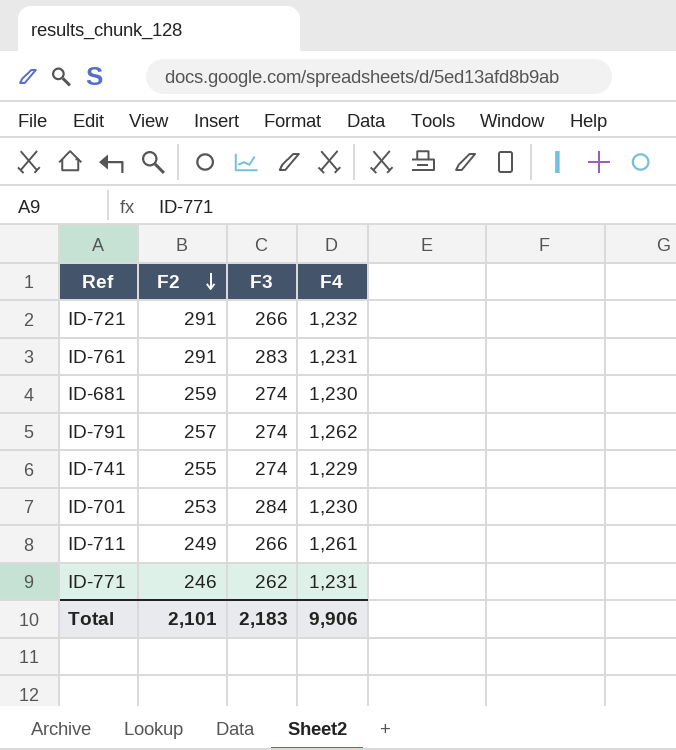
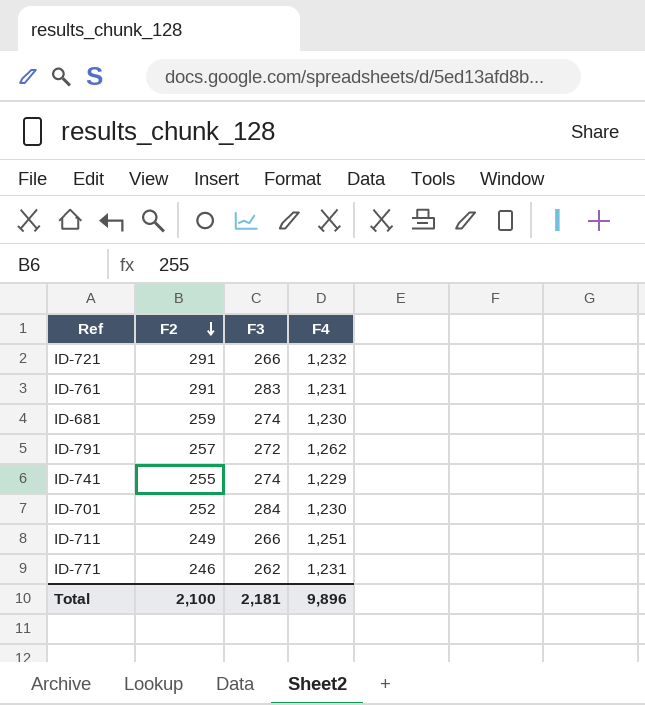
ID-791 | F3: 274 -> 272
ID-701 | F2: 253 -> 252
ID-711 | F4: 1,261 -> 1,251
Total | F2: 2,101 -> 2,100
Total | F3: 2,183 -> 2,181
Total | F4: 9,906 -> 9,896

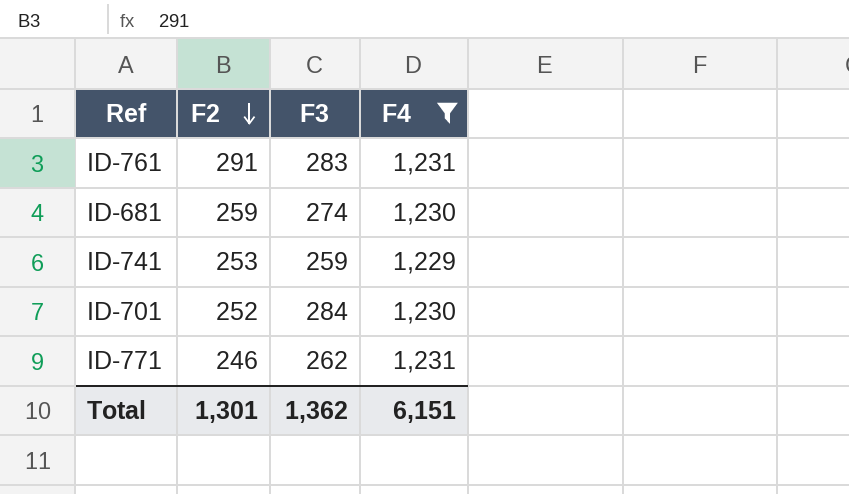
filter: none -> F4 <= 1,231
ID-741 | F2: 255 -> 253
ID-741 | F3: 274 -> 259
Total | F2: 2,100 -> 1,301
Total | F3: 2,181 -> 1,362
Total | F4: 9,896 -> 6,151

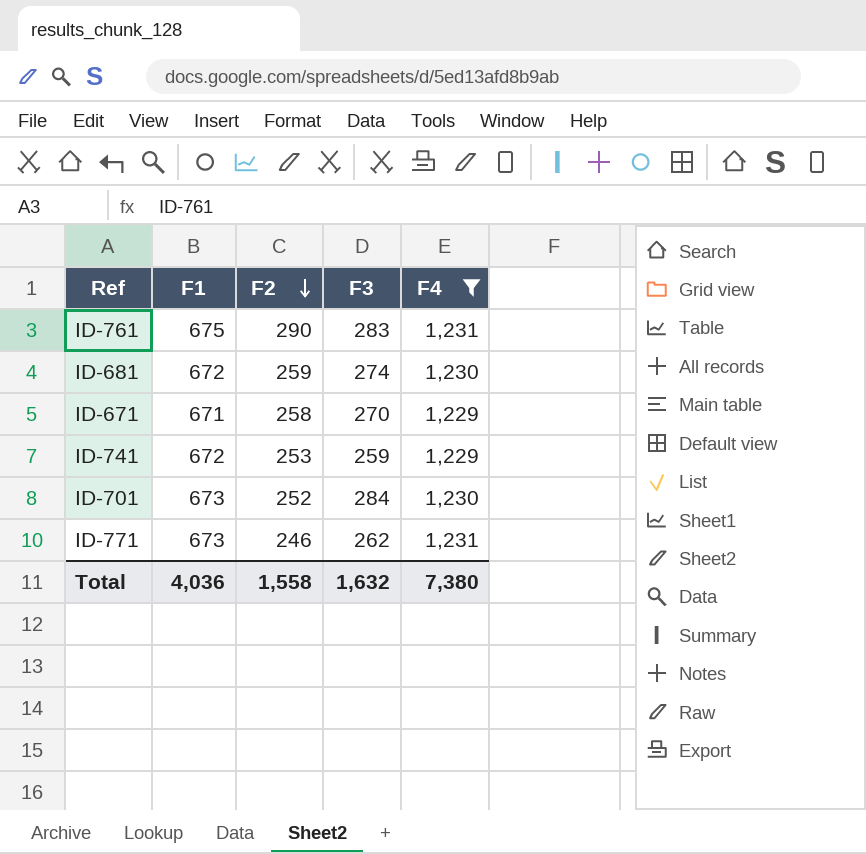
column F1 | position: none -> 2
ID-761 | F2: 291 -> 290
row ID-671: none -> 671 | 258 | 270 | 1,229
Total | F2: 1,301 -> 1,558
Total | F3: 1,362 -> 1,632
Total | F4: 6,151 -> 7,380

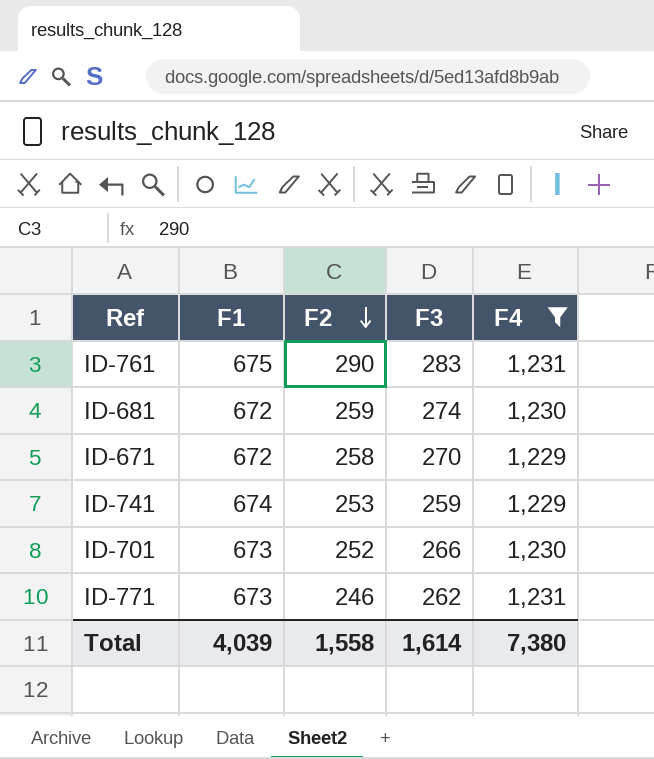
ID-671 | F1: 671 -> 672
ID-741 | F1: 672 -> 674
ID-701 | F3: 284 -> 266
Total | F1: 4,036 -> 4,039
Total | F3: 1,632 -> 1,614

